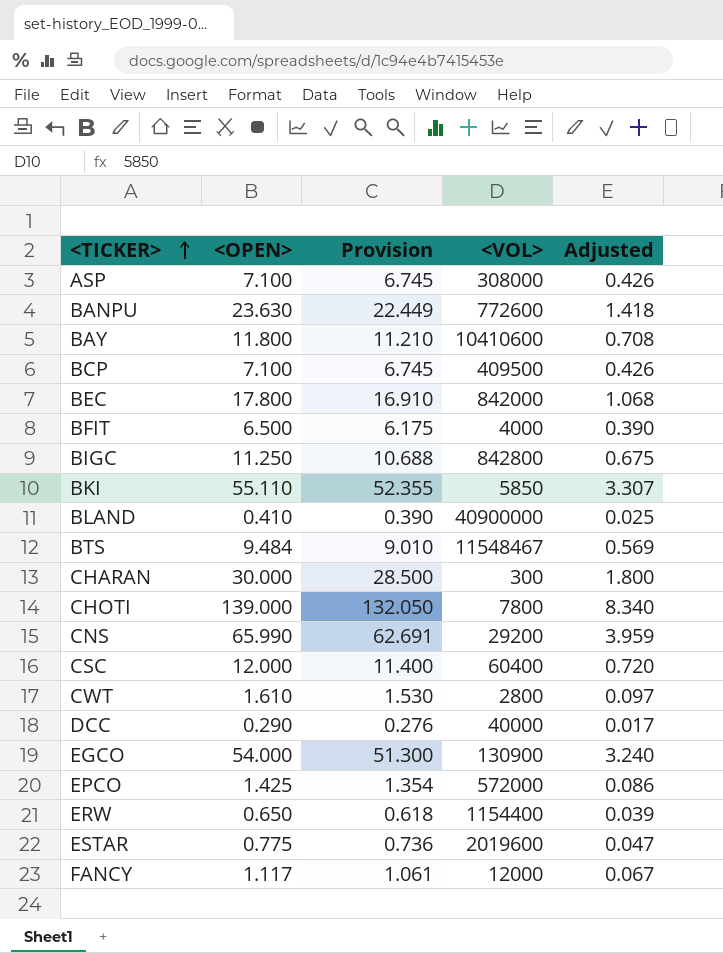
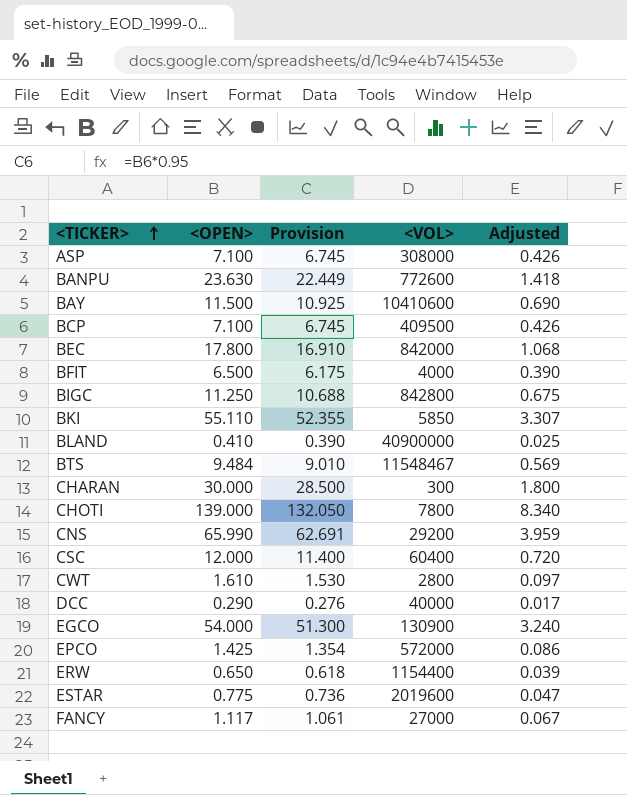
BAY | <OPEN>: 11.800 -> 11.500
BAY | Provision: 11.210 -> 10.925
BAY | Adjusted: 0.708 -> 0.690
FANCY | <VOL>: 12000 -> 27000

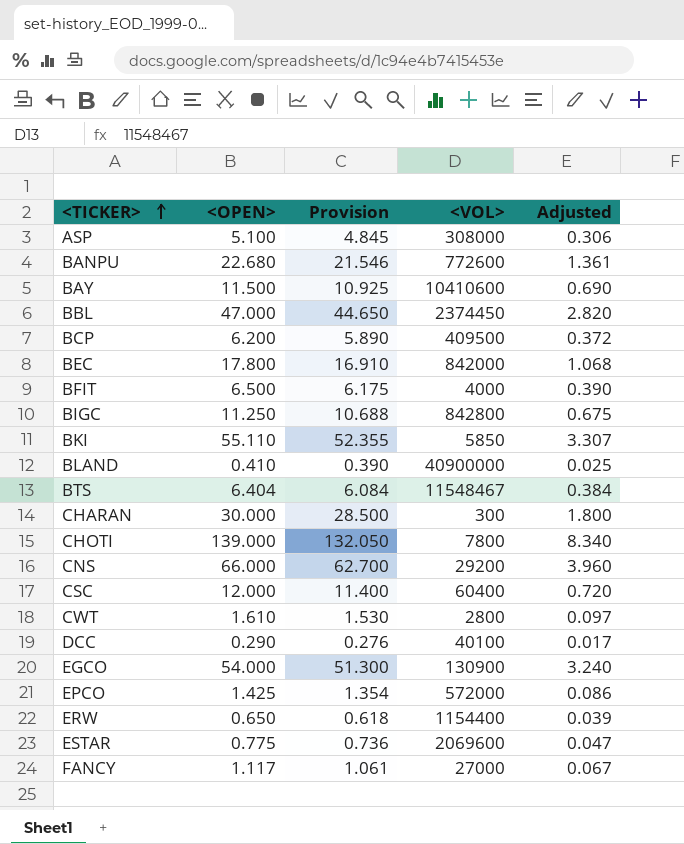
ASP | <OPEN>: 7.100 -> 5.100
ASP | Provision: 6.745 -> 4.845
ASP | Adjusted: 0.426 -> 0.306
BANPU | <OPEN>: 23.630 -> 22.680
BANPU | Provision: 22.449 -> 21.546
BANPU | Adjusted: 1.418 -> 1.361
row BBL: none -> 47.000 | 44.650 | 2374450 | 2.820
BCP | <OPEN>: 7.100 -> 6.200
BCP | Provision: 6.745 -> 5.890
BCP | Adjusted: 0.426 -> 0.372
BTS | <OPEN>: 9.484 -> 6.404
BTS | Provision: 9.010 -> 6.084
BTS | Adjusted: 0.569 -> 0.384
CNS | <OPEN>: 65.990 -> 66.000
CNS | Provision: 62.691 -> 62.700
CNS | Adjusted: 3.959 -> 3.960
DCC | <VOL>: 40000 -> 40100
ESTAR | <VOL>: 2019600 -> 2069600

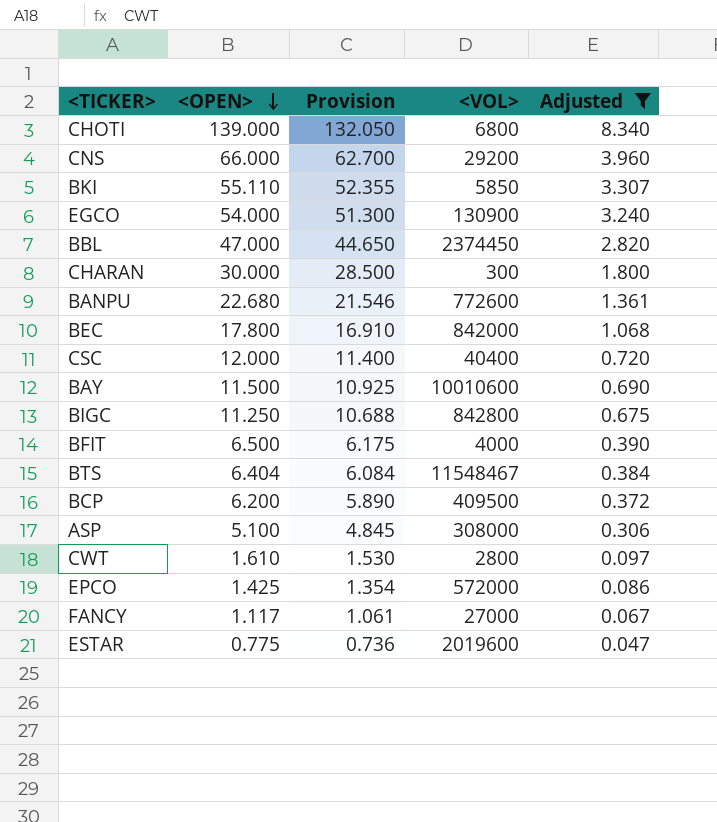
filter: none -> Adjusted >= 0.047
row order: <TICKER> ascending -> <OPEN> descending
CHOTI | <VOL>: 7800 -> 6800
CSC | <VOL>: 60400 -> 40400
BAY | <VOL>: 10410600 -> 10010600
ESTAR | <VOL>: 2069600 -> 2019600

